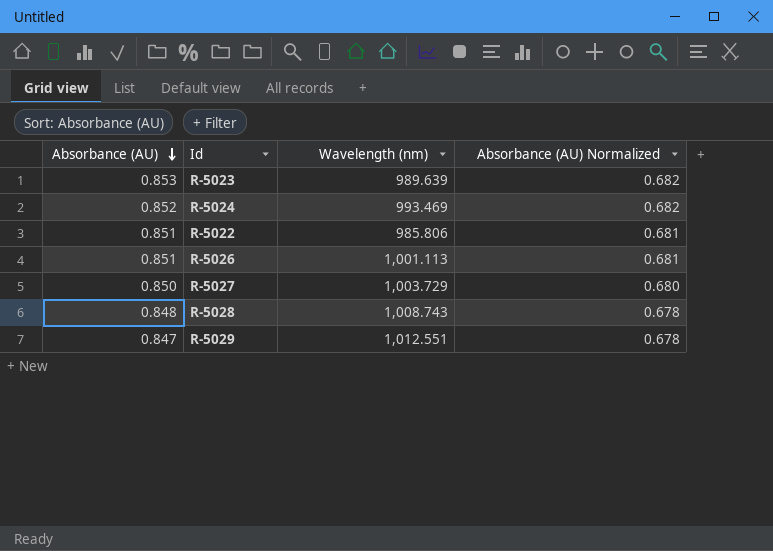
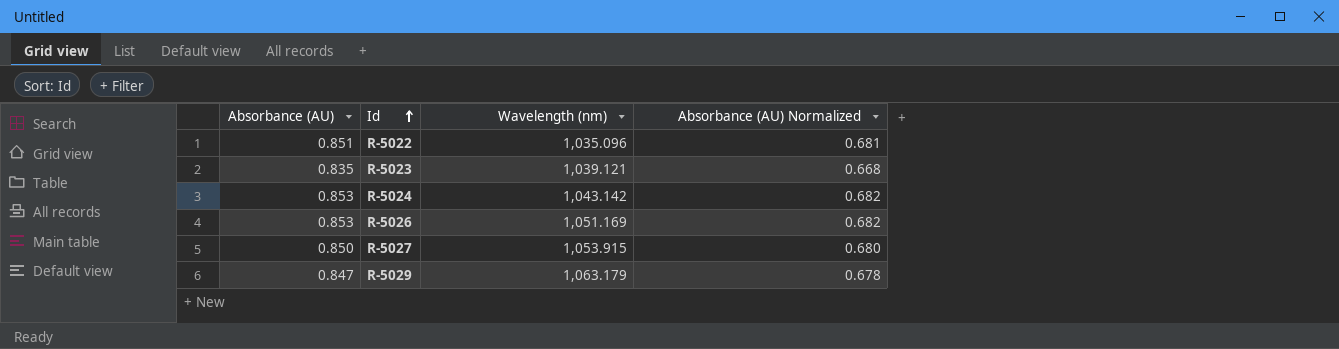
row order: Absorbance (AU) descending -> Id ascending
row R-5028: 0.848 | 1,008.743 | 0.678 -> none
R-5022 | Wavelength (nm): 985.806 -> 1,035.096
R-5023 | Absorbance (AU): 0.853 -> 0.835
R-5023 | Wavelength (nm): 989.639 -> 1,039.121
R-5023 | Absorbance (AU) Normalized: 0.682 -> 0.668
R-5024 | Absorbance (AU): 0.852 -> 0.853
R-5024 | Wavelength (nm): 993.469 -> 1,043.142
R-5026 | Absorbance (AU): 0.851 -> 0.853
R-5026 | Wavelength (nm): 1,001.113 -> 1,051.169
R-5026 | Absorbance (AU) Normalized: 0.681 -> 0.682
R-5027 | Wavelength (nm): 1,003.729 -> 1,053.915
R-5029 | Wavelength (nm): 1,012.551 -> 1,063.179

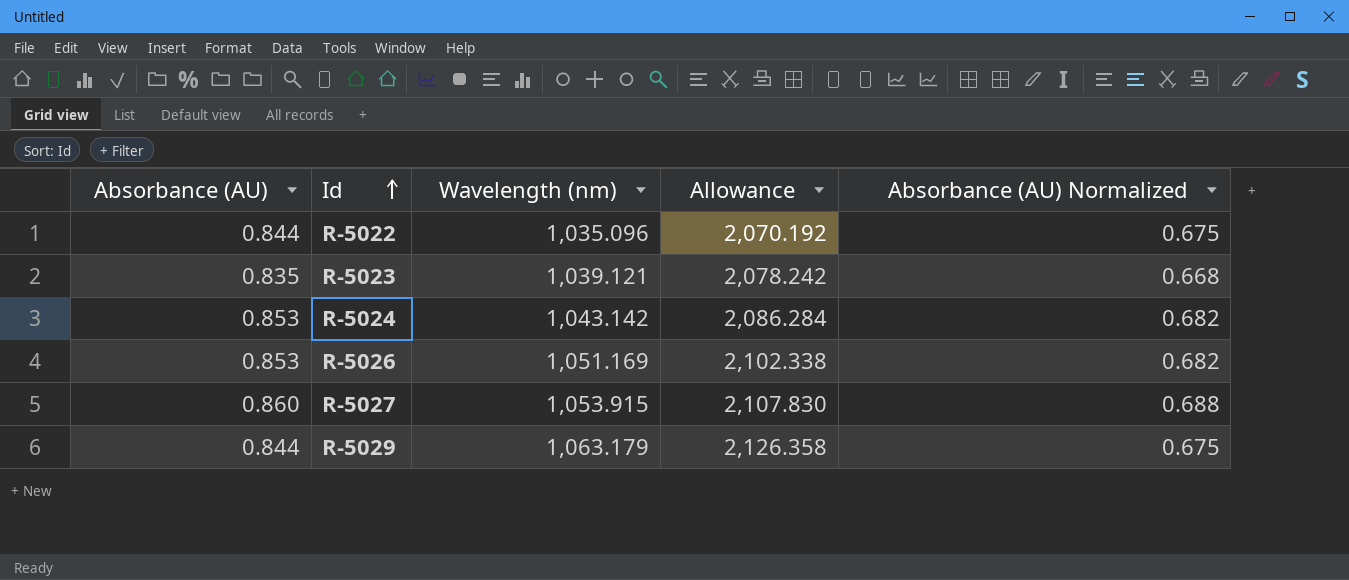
column Allowance | formula: none -> [Wavelength (nm)] * 2
R-5022 | Absorbance (AU): 0.851 -> 0.844
R-5022 | Absorbance (AU) Normalized: 0.681 -> 0.675
R-5027 | Absorbance (AU): 0.850 -> 0.860
R-5027 | Absorbance (AU) Normalized: 0.680 -> 0.688
R-5029 | Absorbance (AU): 0.847 -> 0.844
R-5029 | Absorbance (AU) Normalized: 0.678 -> 0.675

